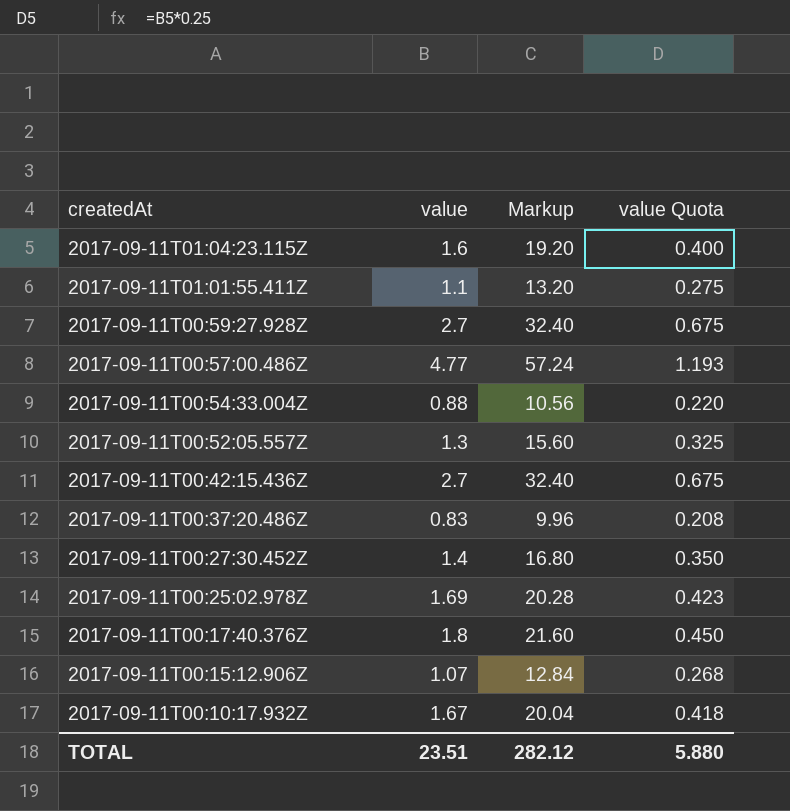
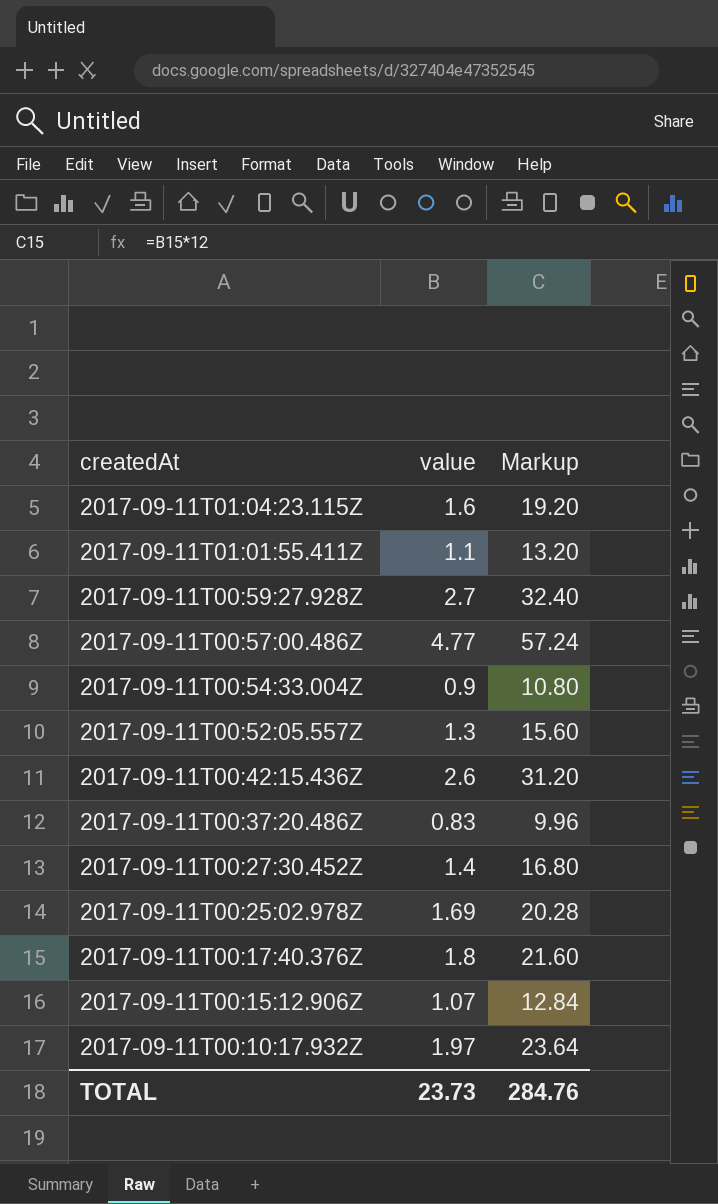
column value Quota | formula: [value] * 0.25 -> none
2017-09-11T00:54:33.004Z | value: 0.88 -> 0.9
2017-09-11T00:54:33.004Z | Markup: 10.56 -> 10.80
2017-09-11T00:42:15.436Z | value: 2.7 -> 2.6
2017-09-11T00:42:15.436Z | Markup: 32.40 -> 31.20
2017-09-11T00:10:17.932Z | value: 1.67 -> 1.97
2017-09-11T00:10:17.932Z | Markup: 20.04 -> 23.64
TOTAL | value: 23.51 -> 23.73
TOTAL | Markup: 282.12 -> 284.76

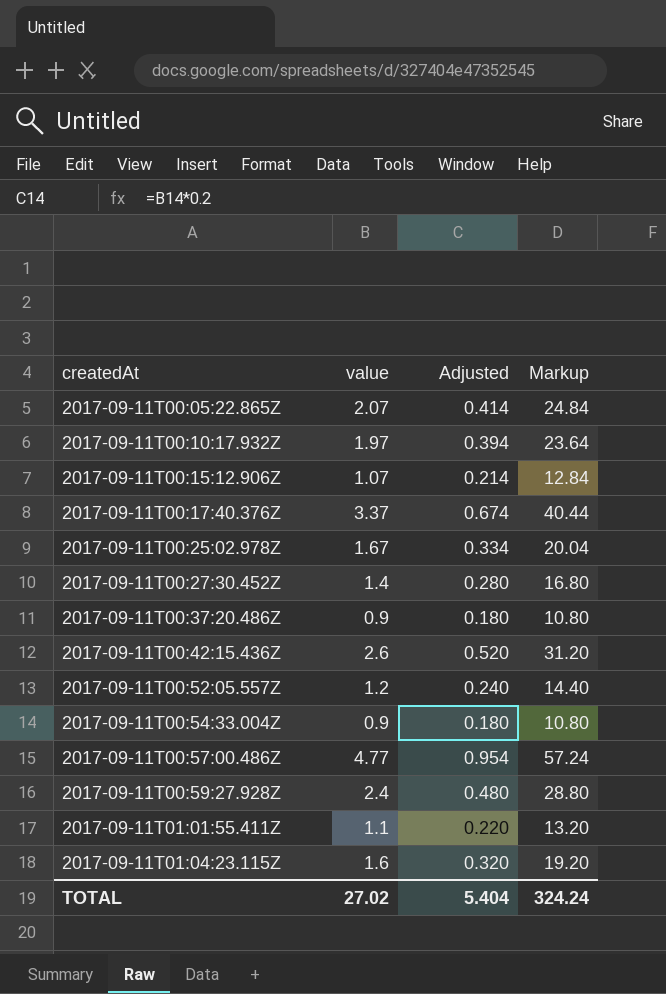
row order: createdAt descending -> createdAt ascending
column Adjusted | formula: none -> [value] * 0.2
row 2017-09-11T00:05:22.865Z: none -> 2.07 | 0.414 | 24.84
2017-09-11T00:17:40.376Z | value: 1.8 -> 3.37
2017-09-11T00:17:40.376Z | Markup: 21.60 -> 40.44
2017-09-11T00:25:02.978Z | value: 1.69 -> 1.67
2017-09-11T00:25:02.978Z | Markup: 20.28 -> 20.04
2017-09-11T00:37:20.486Z | value: 0.83 -> 0.9
2017-09-11T00:37:20.486Z | Markup: 9.96 -> 10.80
2017-09-11T00:52:05.557Z | value: 1.3 -> 1.2
2017-09-11T00:52:05.557Z | Markup: 15.60 -> 14.40
2017-09-11T00:59:27.928Z | value: 2.7 -> 2.4
2017-09-11T00:59:27.928Z | Markup: 32.40 -> 28.80
TOTAL | value: 23.73 -> 27.02
TOTAL | Markup: 284.76 -> 324.24

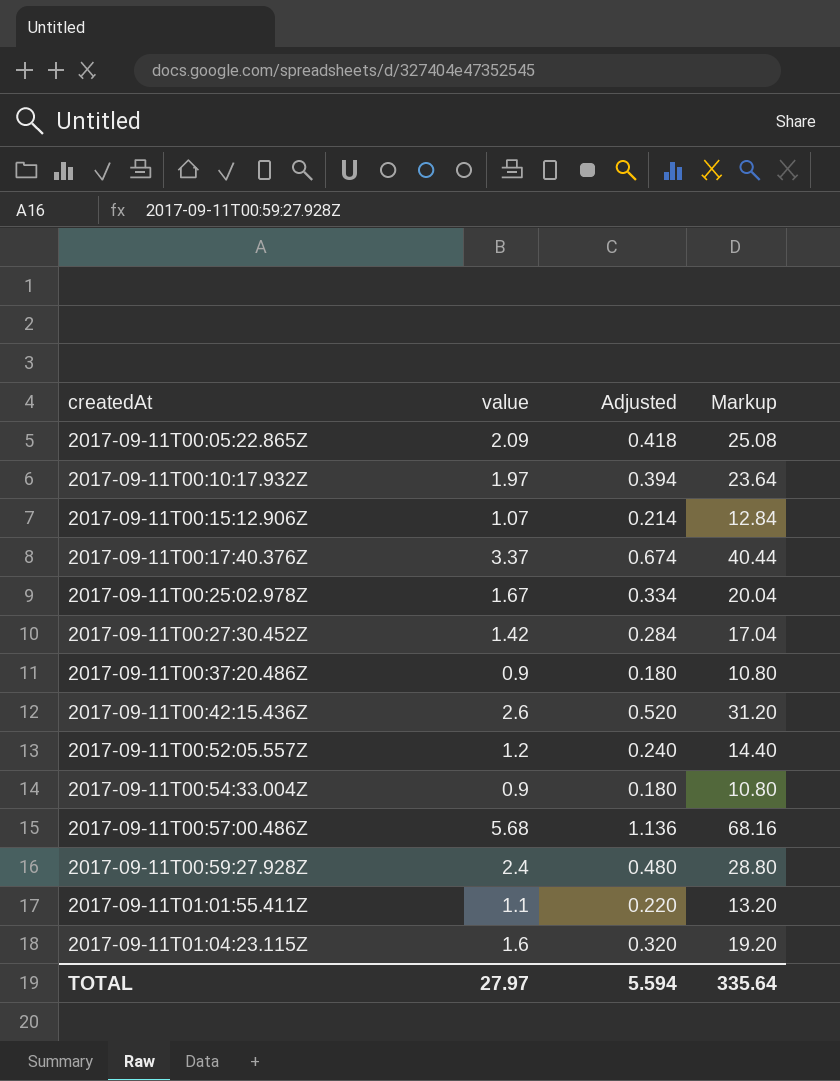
2017-09-11T00:05:22.865Z | value: 2.07 -> 2.09
2017-09-11T00:05:22.865Z | Adjusted: 0.414 -> 0.418
2017-09-11T00:05:22.865Z | Markup: 24.84 -> 25.08
2017-09-11T00:27:30.452Z | value: 1.4 -> 1.42
2017-09-11T00:27:30.452Z | Adjusted: 0.280 -> 0.284
2017-09-11T00:27:30.452Z | Markup: 16.80 -> 17.04
2017-09-11T00:57:00.486Z | value: 4.77 -> 5.68
2017-09-11T00:57:00.486Z | Adjusted: 0.954 -> 1.136
2017-09-11T00:57:00.486Z | Markup: 57.24 -> 68.16
TOTAL | value: 27.02 -> 27.97
TOTAL | Adjusted: 5.404 -> 5.594
TOTAL | Markup: 324.24 -> 335.64

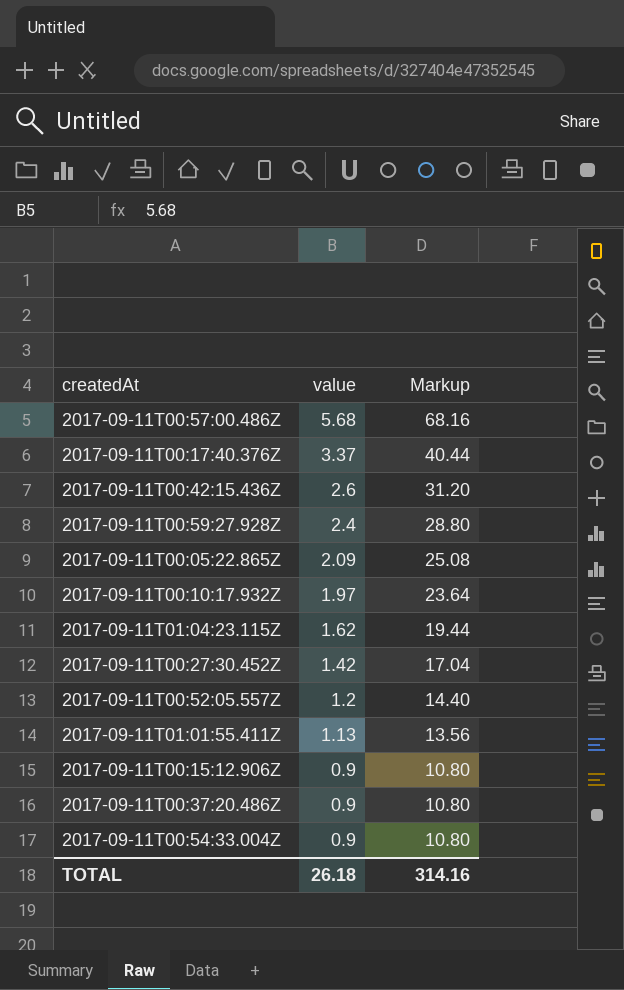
row order: createdAt ascending -> value descending
column Adjusted | formula: [value] * 0.2 -> none
row 2017-09-11T00:25:02.978Z: 1.67 | 0.334 | 20.04 -> none
2017-09-11T01:04:23.115Z | value: 1.6 -> 1.62
2017-09-11T01:04:23.115Z | Markup: 19.20 -> 19.44
2017-09-11T01:01:55.411Z | value: 1.1 -> 1.13
2017-09-11T01:01:55.411Z | Markup: 13.20 -> 13.56
2017-09-11T00:15:12.906Z | value: 1.07 -> 0.9
2017-09-11T00:15:12.906Z | Markup: 12.84 -> 10.80
TOTAL | value: 27.97 -> 26.18
TOTAL | Markup: 335.64 -> 314.16

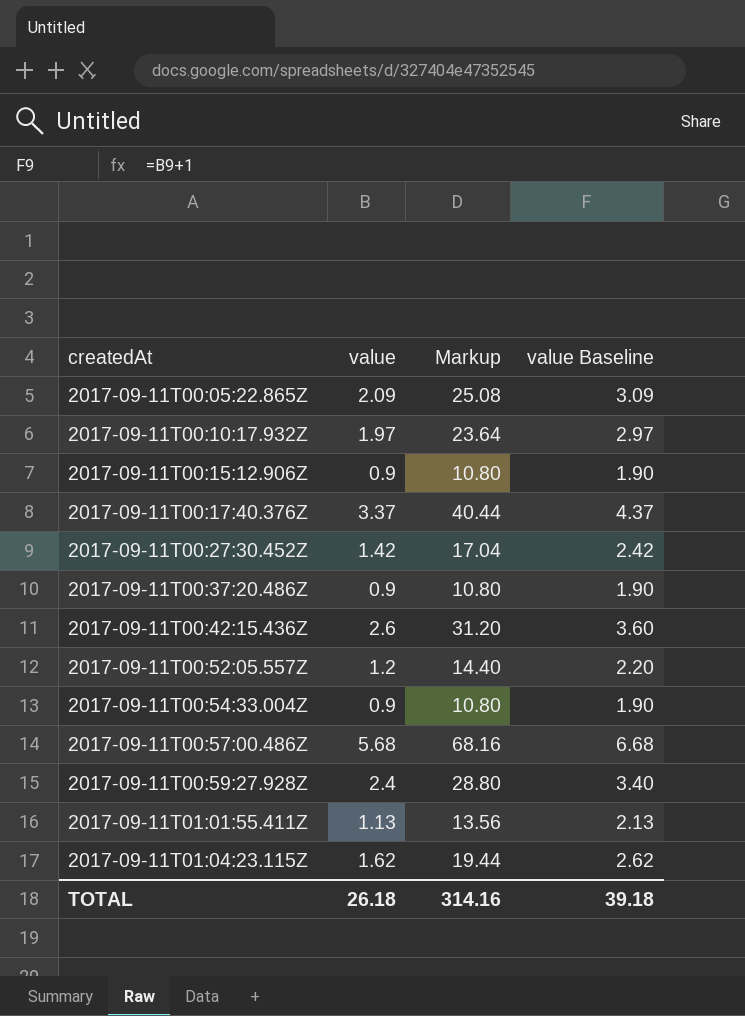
row order: value descending -> createdAt ascending
column value Baseline | formula: none -> [value] + 1

